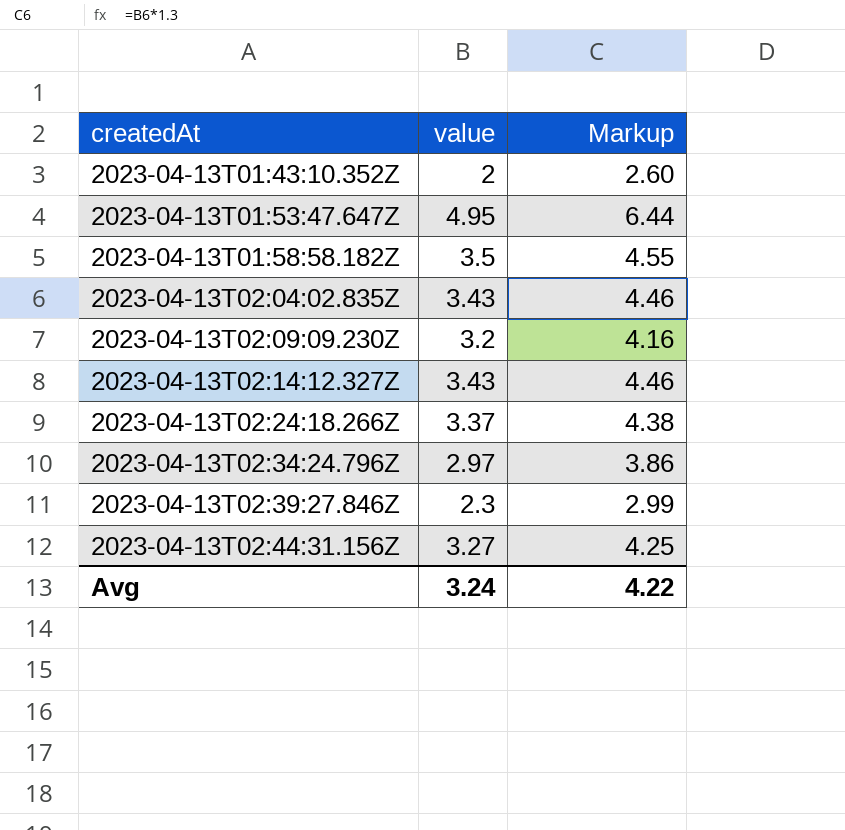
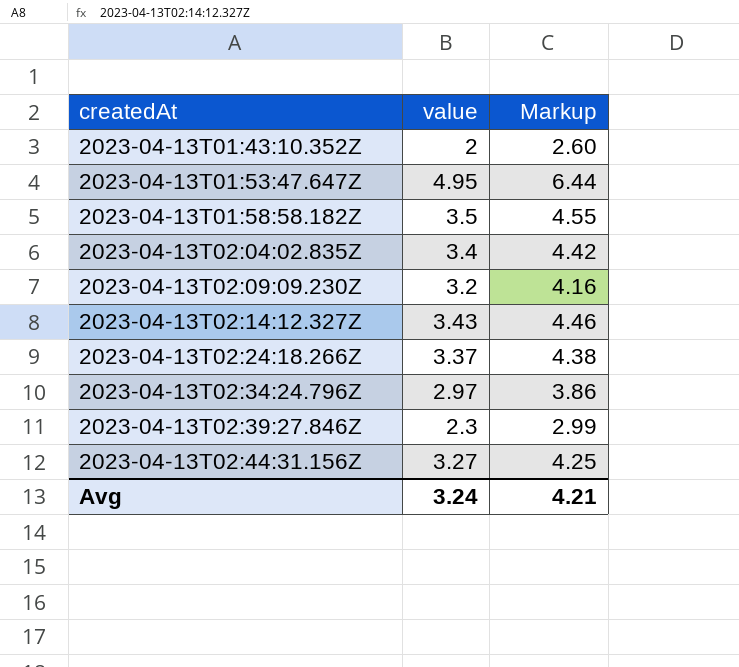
2023-04-13T02:04:02.835Z | value: 3.43 -> 3.4
2023-04-13T02:04:02.835Z | Markup: 4.46 -> 4.42
Avg | Markup: 4.22 -> 4.21

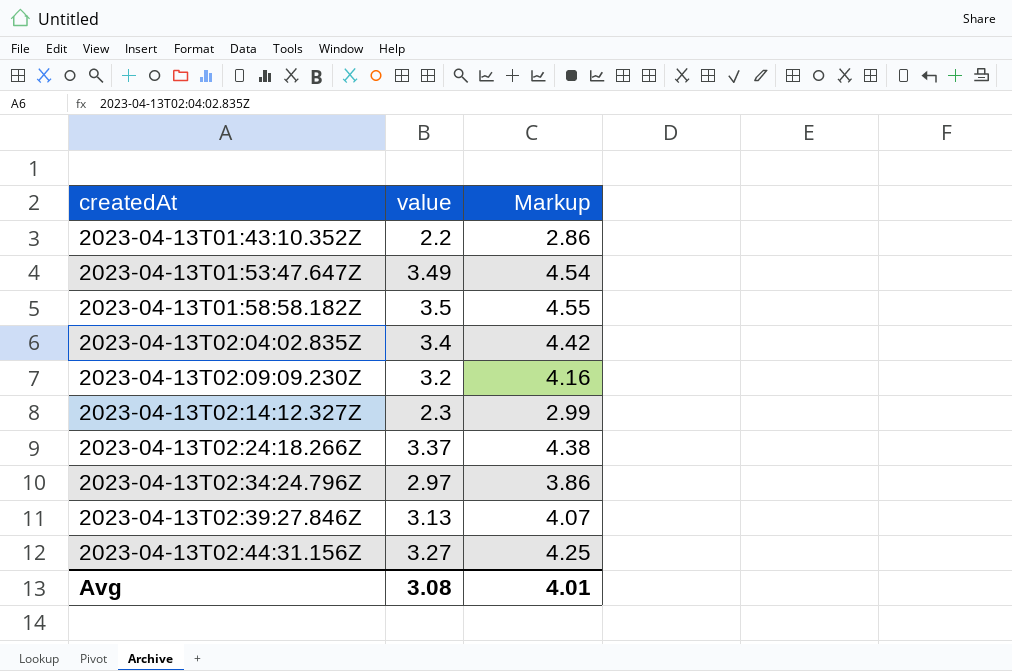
2023-04-13T01:43:10.352Z | value: 2 -> 2.2
2023-04-13T01:43:10.352Z | Markup: 2.60 -> 2.86
2023-04-13T01:53:47.647Z | value: 4.95 -> 3.49
2023-04-13T01:53:47.647Z | Markup: 6.44 -> 4.54
2023-04-13T02:14:12.327Z | value: 3.43 -> 2.3
2023-04-13T02:14:12.327Z | Markup: 4.46 -> 2.99
2023-04-13T02:39:27.846Z | value: 2.3 -> 3.13
2023-04-13T02:39:27.846Z | Markup: 2.99 -> 4.07
Avg | value: 3.24 -> 3.08
Avg | Markup: 4.21 -> 4.01

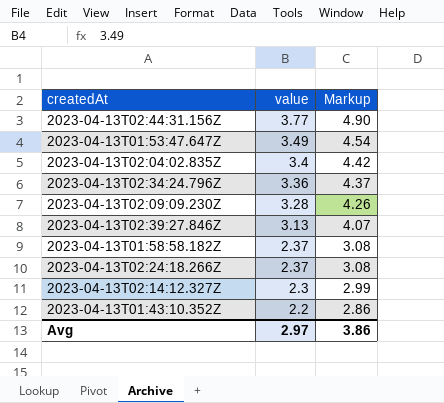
row order: createdAt ascending -> value descending
2023-04-13T02:44:31.156Z | value: 3.27 -> 3.77
2023-04-13T02:44:31.156Z | Markup: 4.25 -> 4.90
2023-04-13T02:34:24.796Z | value: 2.97 -> 3.36
2023-04-13T02:34:24.796Z | Markup: 3.86 -> 4.37
2023-04-13T02:09:09.230Z | value: 3.2 -> 3.28
2023-04-13T02:09:09.230Z | Markup: 4.16 -> 4.26
2023-04-13T01:58:58.182Z | value: 3.5 -> 2.37
2023-04-13T01:58:58.182Z | Markup: 4.55 -> 3.08
2023-04-13T02:24:18.266Z | value: 3.37 -> 2.37
2023-04-13T02:24:18.266Z | Markup: 4.38 -> 3.08
Avg | value: 3.08 -> 2.97
Avg | Markup: 4.01 -> 3.86

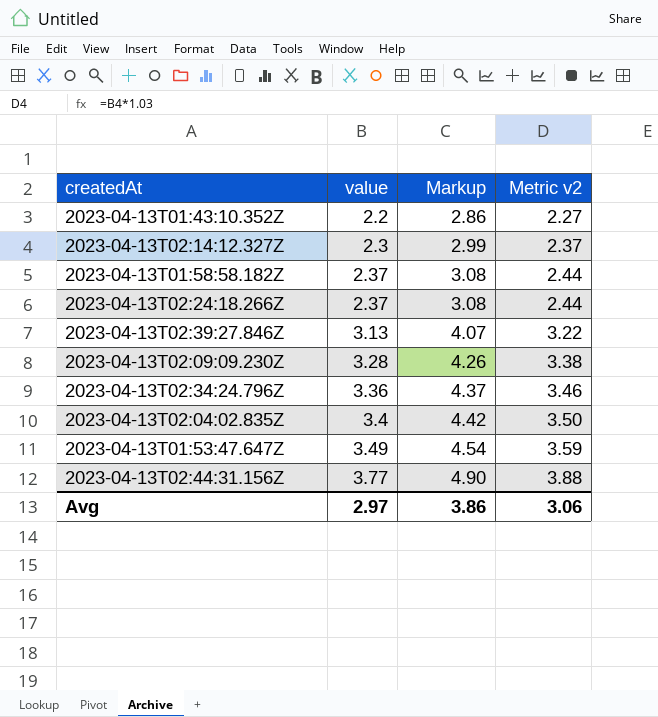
row order: value descending -> value ascending
column Metric v2 | formula: none -> [value] * 1.03

